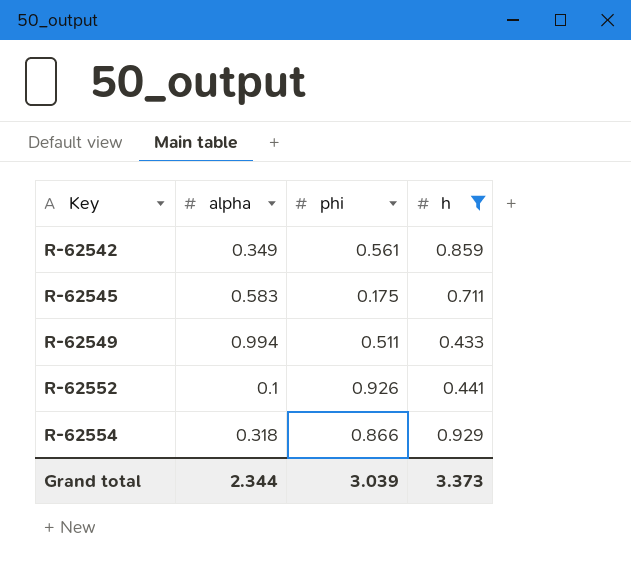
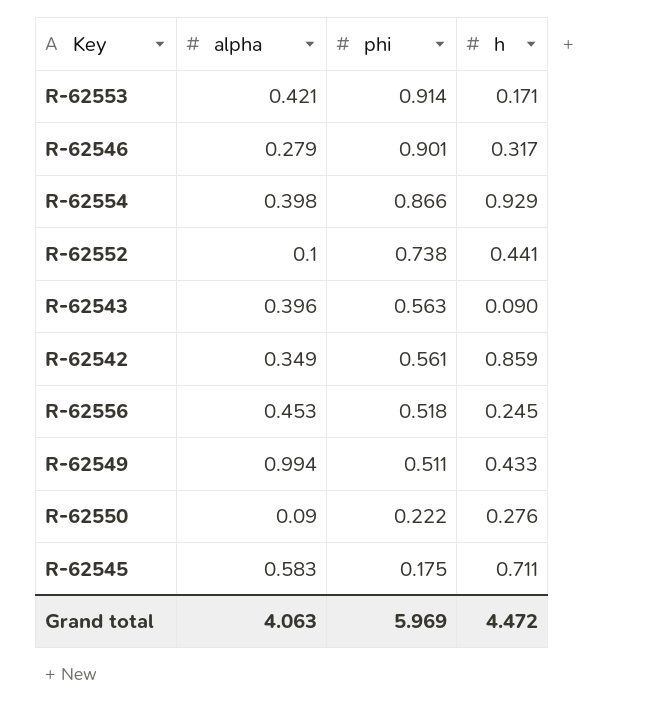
filter: h >= 0.433 -> none
row order: Key ascending -> phi descending
R-62554 | alpha: 0.318 -> 0.398
R-62552 | phi: 0.926 -> 0.738
Grand total | alpha: 2.344 -> 4.063
Grand total | phi: 3.039 -> 5.969
Grand total | h: 3.373 -> 4.472

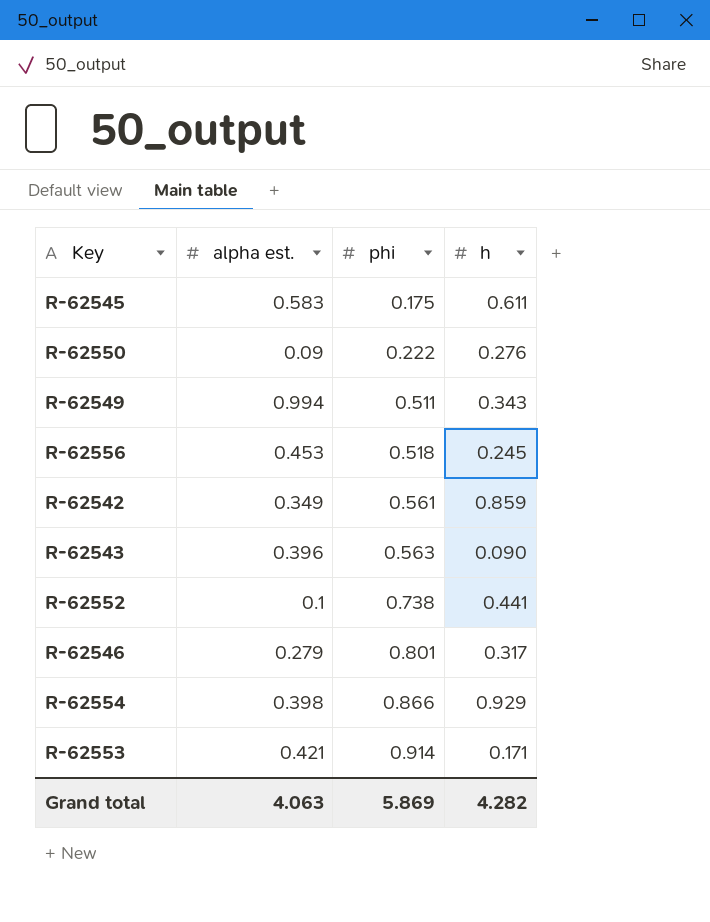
row order: phi descending -> phi ascending
column name: alpha -> alpha est.
R-62545 | h: 0.711 -> 0.611
R-62549 | h: 0.433 -> 0.343
R-62546 | phi: 0.901 -> 0.801
Grand total | phi: 5.969 -> 5.869
Grand total | h: 4.472 -> 4.282

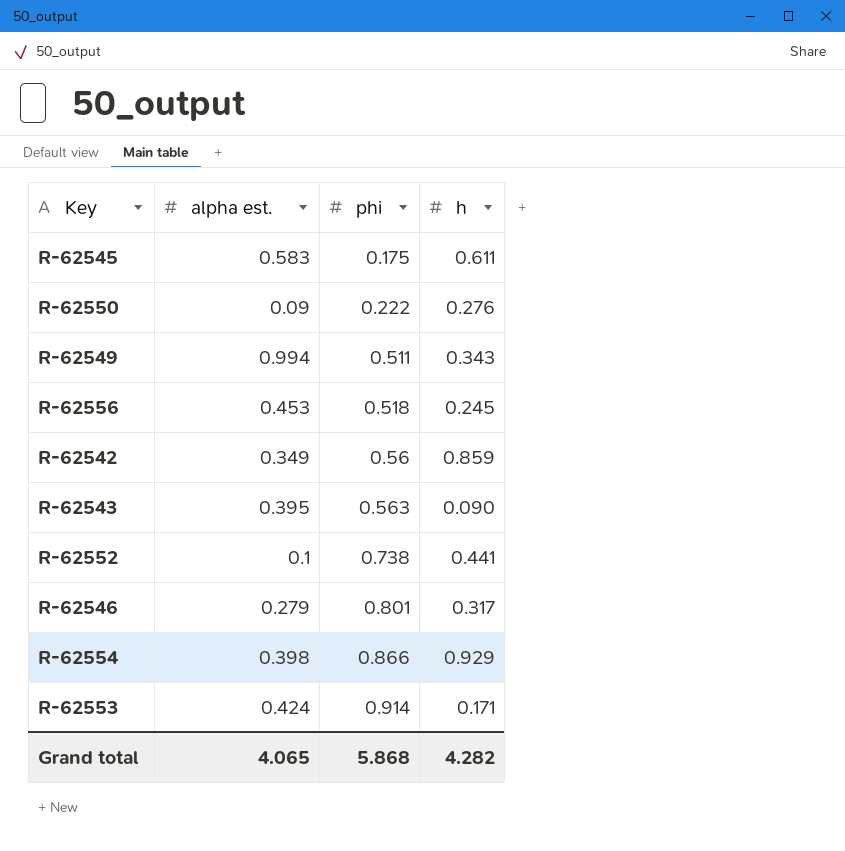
R-62542 | phi: 0.561 -> 0.56
R-62543 | alpha est.: 0.396 -> 0.395
R-62553 | alpha est.: 0.421 -> 0.424
Grand total | alpha est.: 4.063 -> 4.065
Grand total | phi: 5.869 -> 5.868

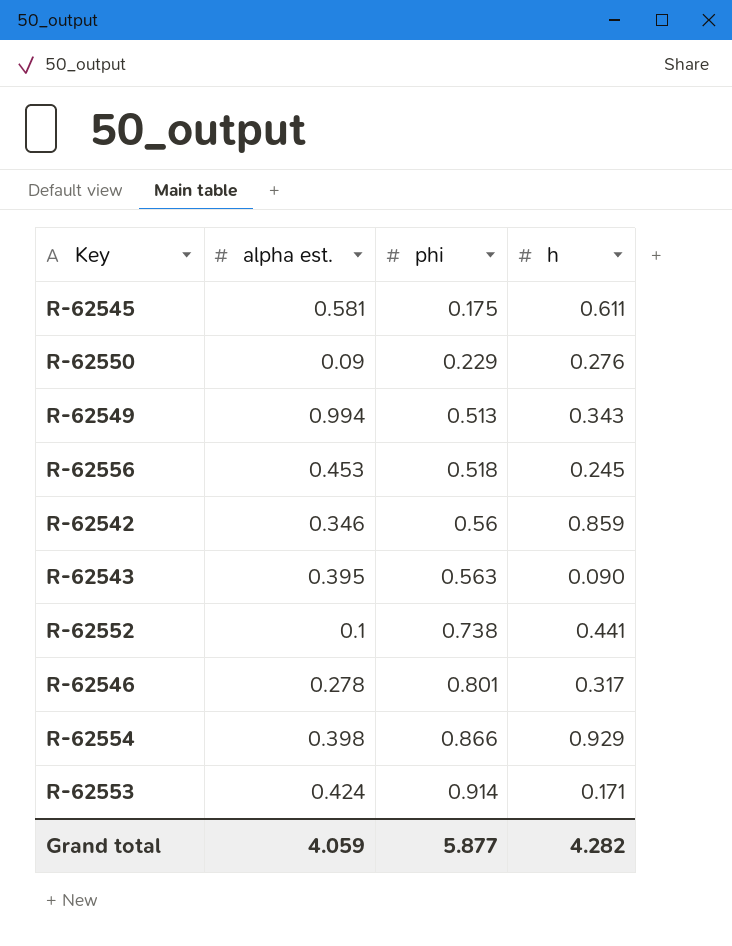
R-62545 | alpha est.: 0.583 -> 0.581
R-62550 | phi: 0.222 -> 0.229
R-62549 | phi: 0.511 -> 0.513
R-62542 | alpha est.: 0.349 -> 0.346
R-62546 | alpha est.: 0.279 -> 0.278
Grand total | alpha est.: 4.065 -> 4.059
Grand total | phi: 5.868 -> 5.877

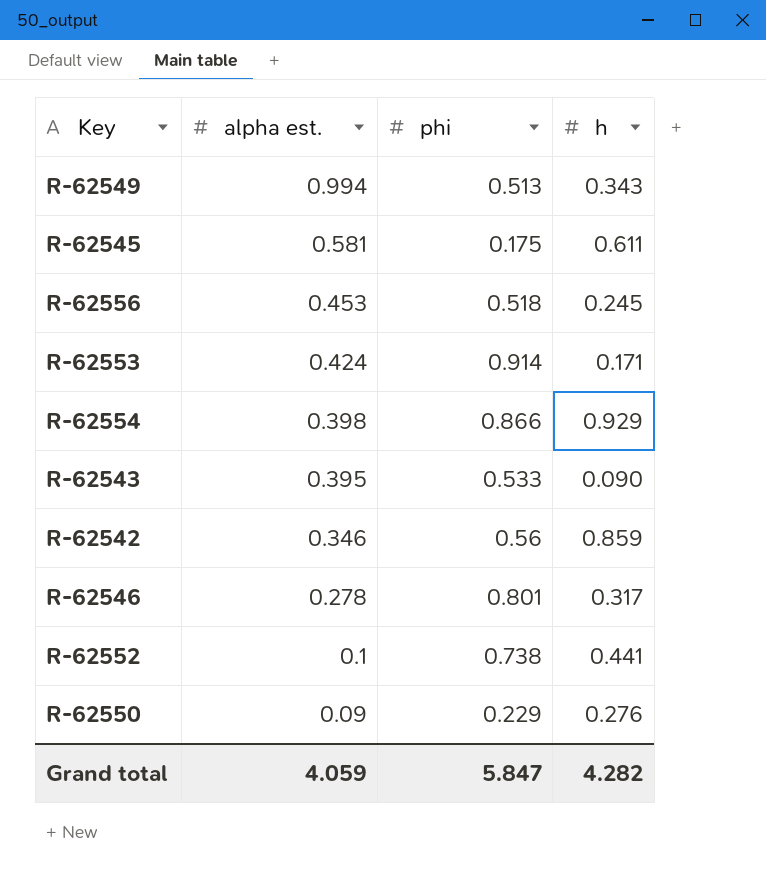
row order: phi ascending -> alpha est. descending
R-62543 | phi: 0.563 -> 0.533
Grand total | phi: 5.877 -> 5.847

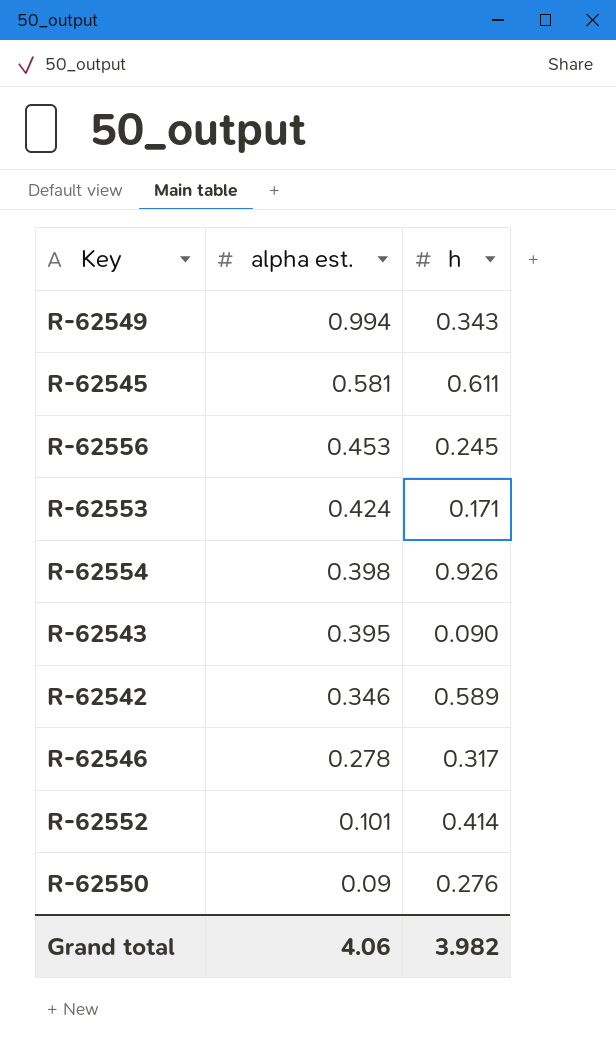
column phi | position: 3 -> none
R-62554 | h: 0.929 -> 0.926
R-62542 | h: 0.859 -> 0.589
R-62552 | alpha est.: 0.1 -> 0.101
R-62552 | h: 0.441 -> 0.414
Grand total | alpha est.: 4.059 -> 4.06
Grand total | h: 4.282 -> 3.982

